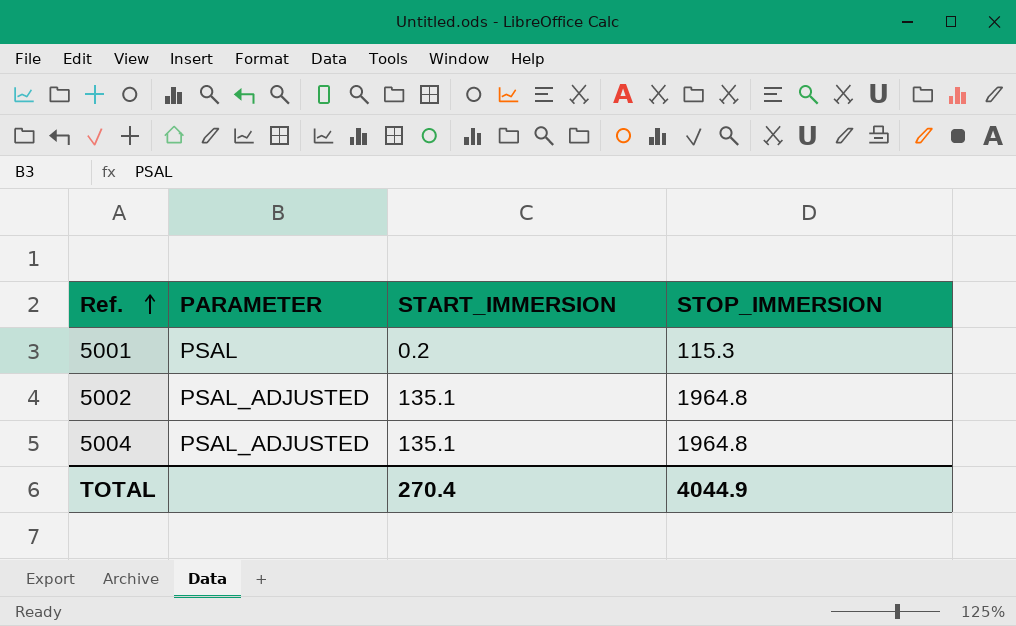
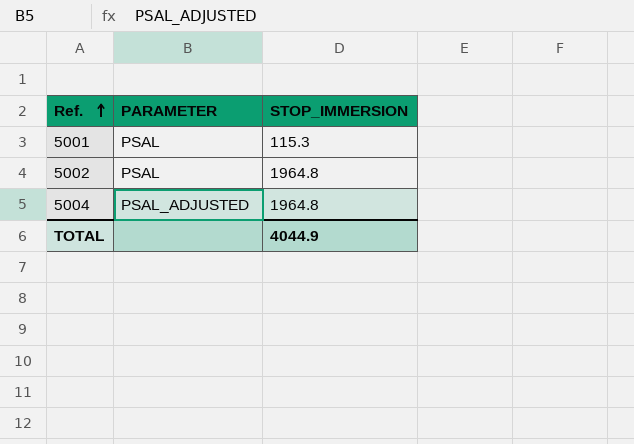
column START_IMMERSION | position: 3 -> none
5002 | PARAMETER: PSAL_ADJUSTED -> PSAL

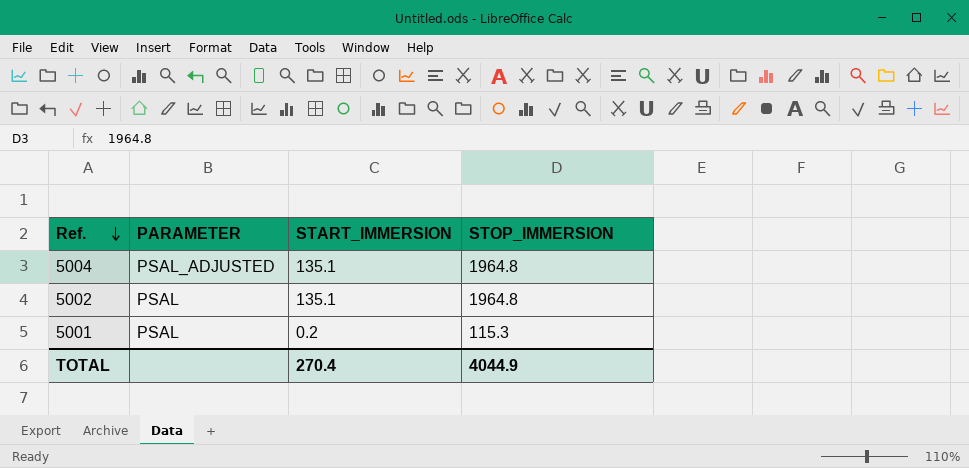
row order: Ref. ascending -> Ref. descending
column START_IMMERSION | position: none -> 3

